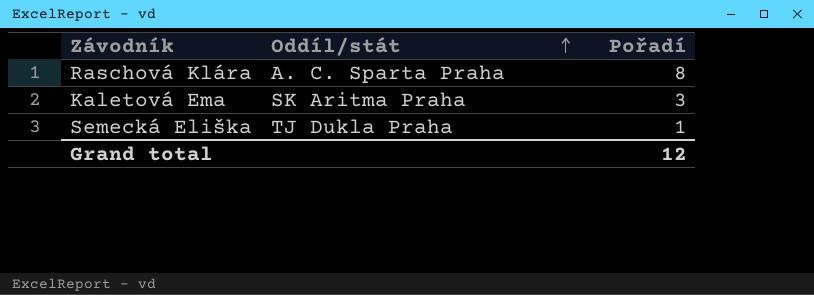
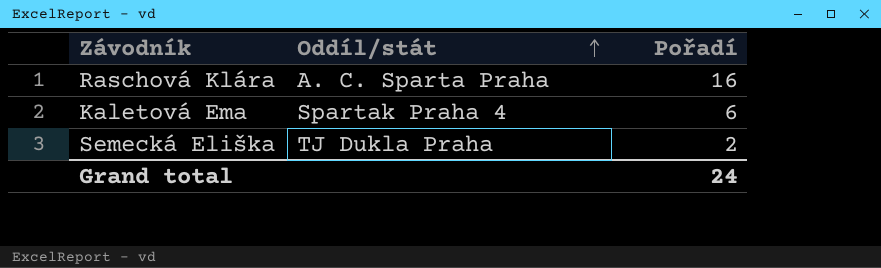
Raschová Klára | Pořadí: 8 -> 16
Kaletová Ema | Oddíl/stát: SK Aritma Praha -> Spartak Praha 4
Kaletová Ema | Pořadí: 3 -> 6
Semecká Eliška | Pořadí: 1 -> 2
Grand total | Pořadí: 12 -> 24

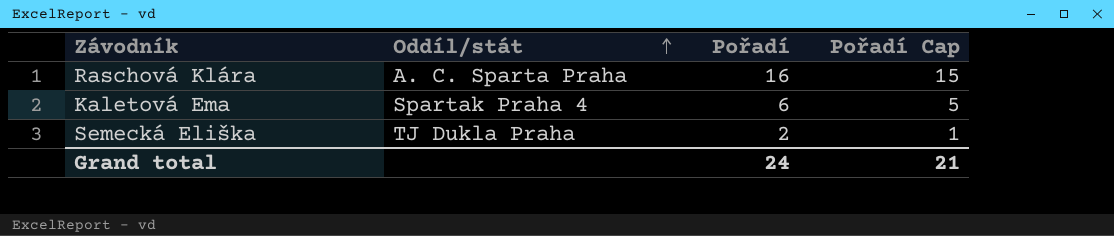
column Pořadí Cap | formula: none -> [Pořadí] - 1

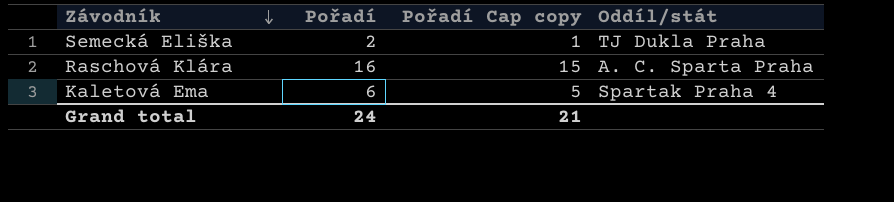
row order: Oddíl/stát ascending -> Závodník descending
column name: Pořadí Cap -> Pořadí Cap copy
column Oddíl/stát | position: 2 -> 4

